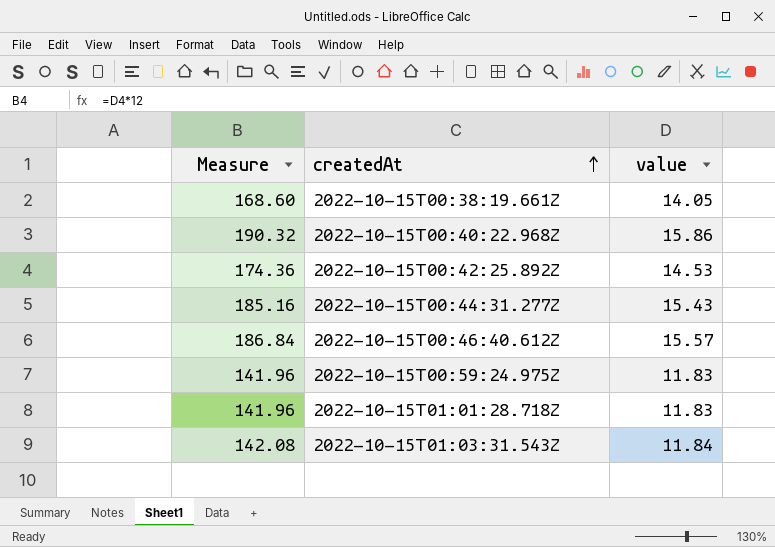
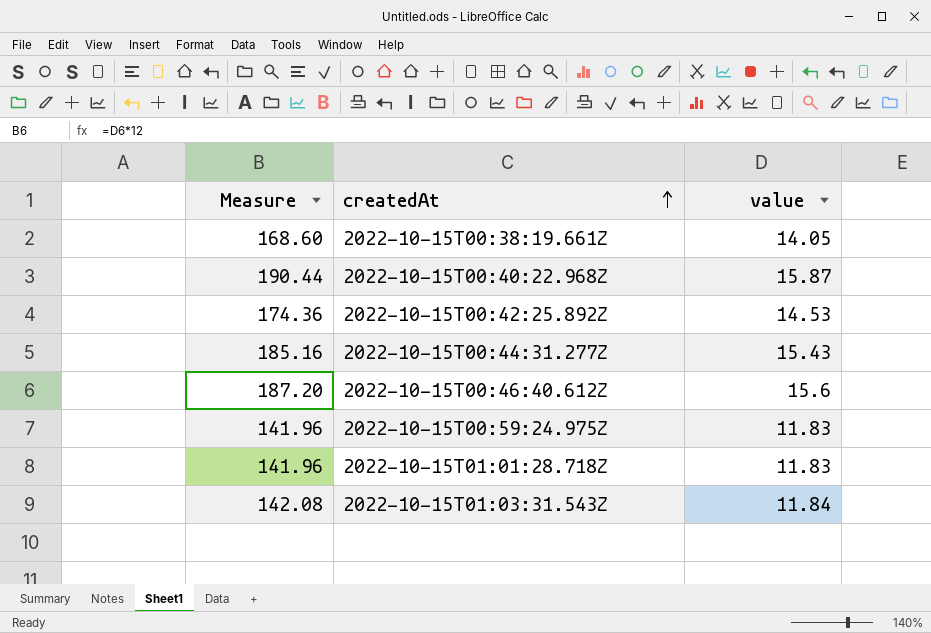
2022-10-15T00:40:22.968Z | Measure: 190.32 -> 190.44
2022-10-15T00:40:22.968Z | value: 15.86 -> 15.87
2022-10-15T00:46:40.612Z | Measure: 186.84 -> 187.20
2022-10-15T00:46:40.612Z | value: 15.57 -> 15.6

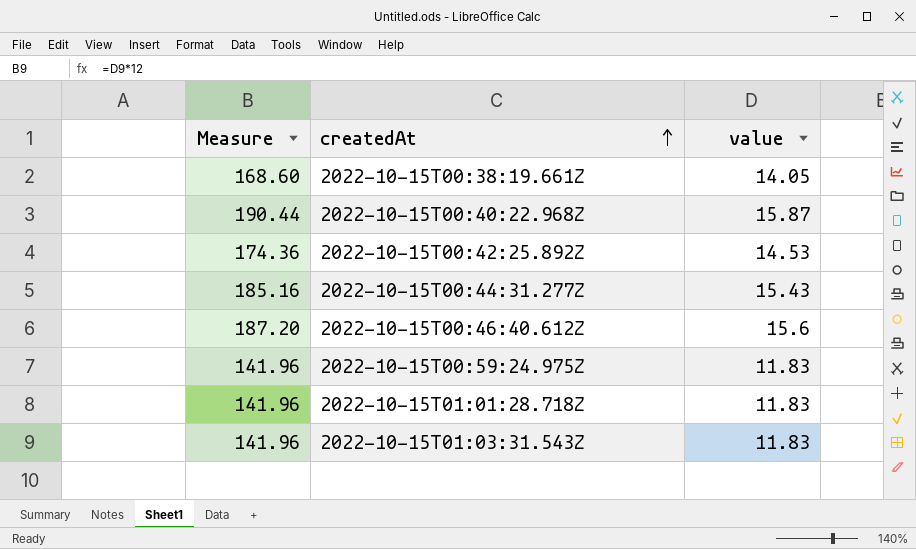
2022-10-15T01:03:31.543Z | Measure: 142.08 -> 141.96
2022-10-15T01:03:31.543Z | value: 11.84 -> 11.83

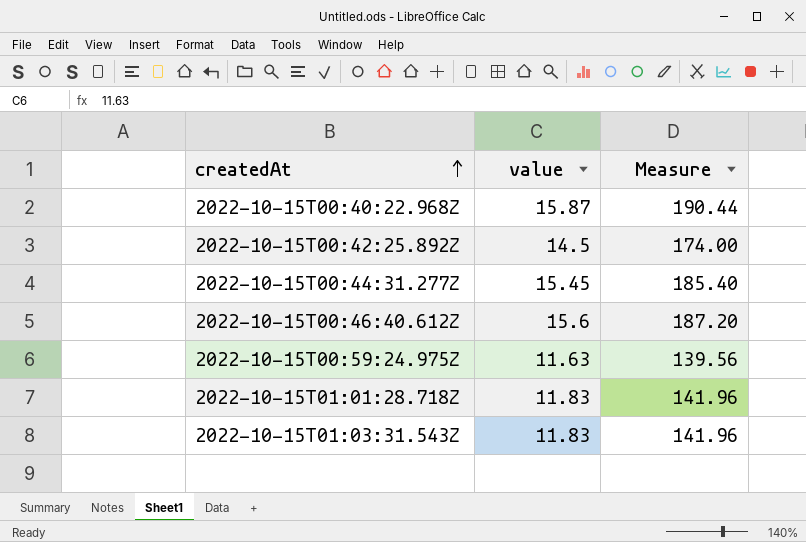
column Measure | position: 1 -> 3
row 2022-10-15T00:38:19.661Z: 168.60 | 14.05 -> none
2022-10-15T00:42:25.892Z | value: 14.53 -> 14.5
2022-10-15T00:42:25.892Z | Measure: 174.36 -> 174.00
2022-10-15T00:44:31.277Z | value: 15.43 -> 15.45
2022-10-15T00:44:31.277Z | Measure: 185.16 -> 185.40
2022-10-15T00:59:24.975Z | value: 11.83 -> 11.63
2022-10-15T00:59:24.975Z | Measure: 141.96 -> 139.56

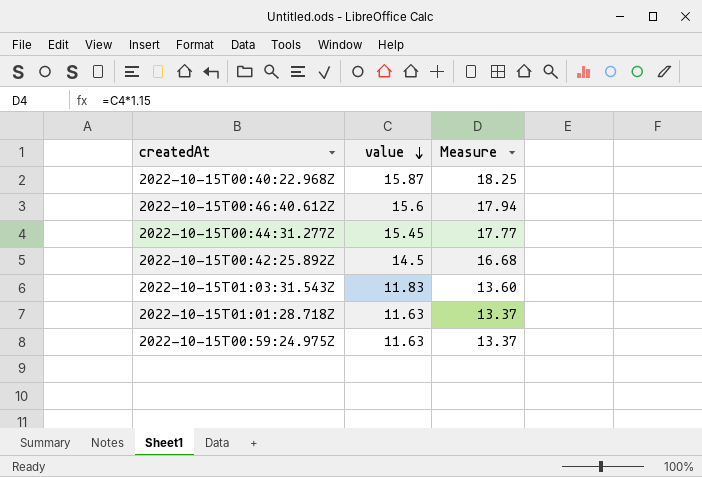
row order: createdAt ascending -> value descending
column Measure | formula: [value] * 12 -> [value] * 1.15
2022-10-15T01:01:28.718Z | value: 11.83 -> 11.63

